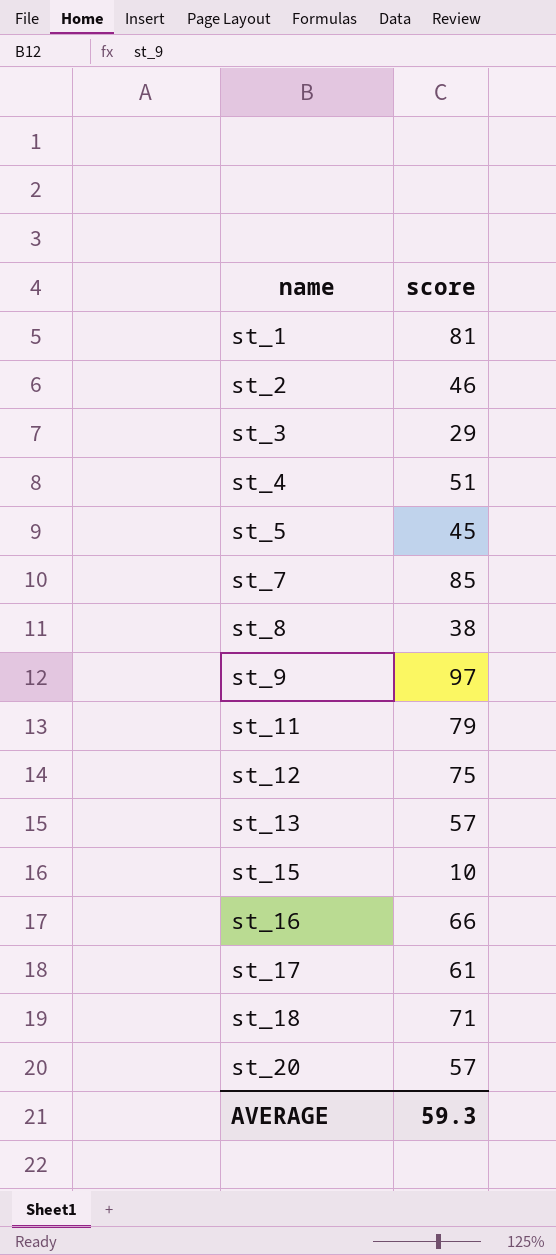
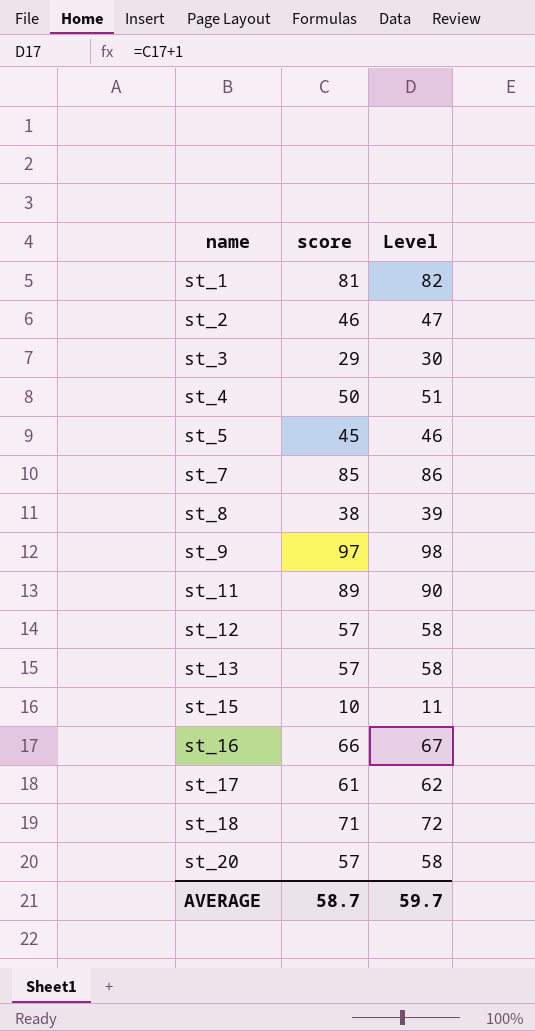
column Level | formula: none -> [score] + 1
st_4 | score: 51 -> 50
st_11 | score: 79 -> 89
st_12 | score: 75 -> 57
AVERAGE | score: 59.3 -> 58.7

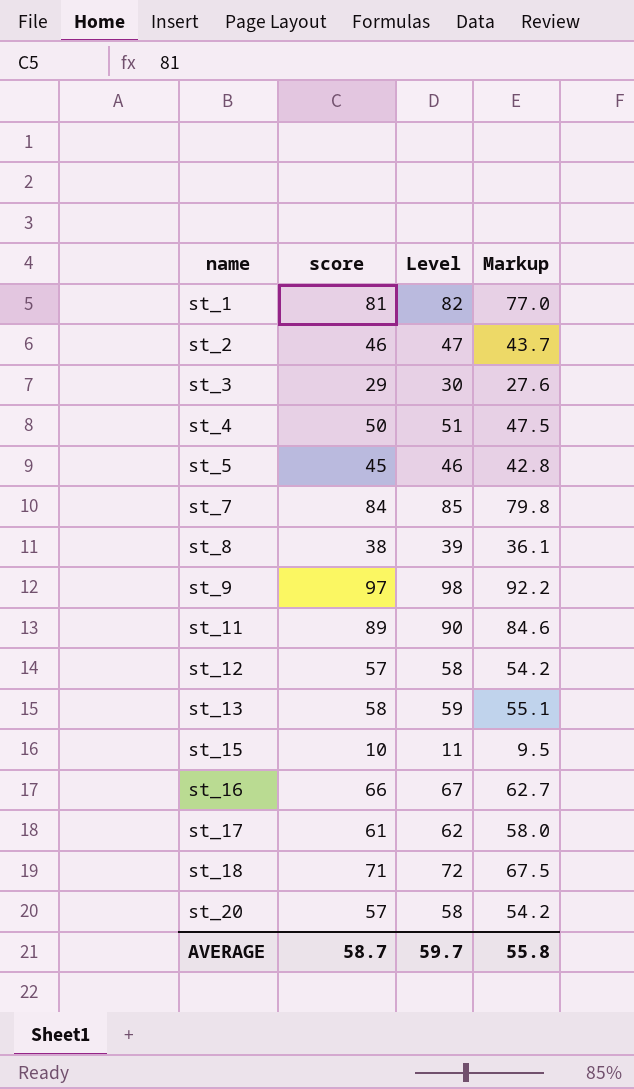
column Markup | formula: none -> [score] * 0.95
st_7 | score: 85 -> 84
st_7 | Level: 86 -> 85
st_13 | score: 57 -> 58
st_13 | Level: 58 -> 59

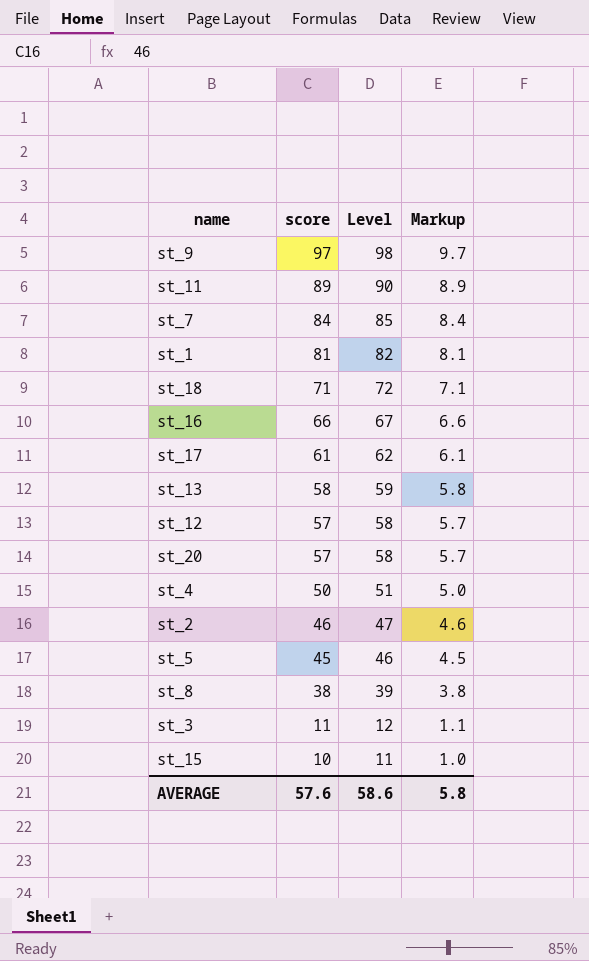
row order: name ascending -> score descending
column Markup | formula: [score] * 0.95 -> [score] * 0.1
st_3 | score: 29 -> 11
st_3 | Level: 30 -> 12
AVERAGE | score: 58.7 -> 57.6
AVERAGE | Level: 59.7 -> 58.6
AVERAGE | Markup: 55.8 -> 5.8

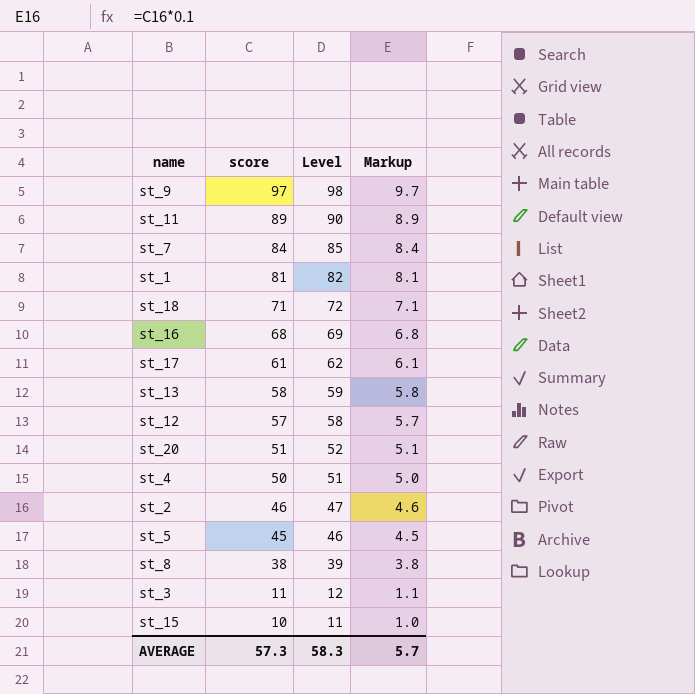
st_16 | score: 66 -> 68
st_16 | Level: 67 -> 69
st_16 | Markup: 6.6 -> 6.8
st_20 | score: 57 -> 51
st_20 | Level: 58 -> 52
st_20 | Markup: 5.7 -> 5.1
AVERAGE | score: 57.6 -> 57.3
AVERAGE | Level: 58.6 -> 58.3
AVERAGE | Markup: 5.8 -> 5.7

